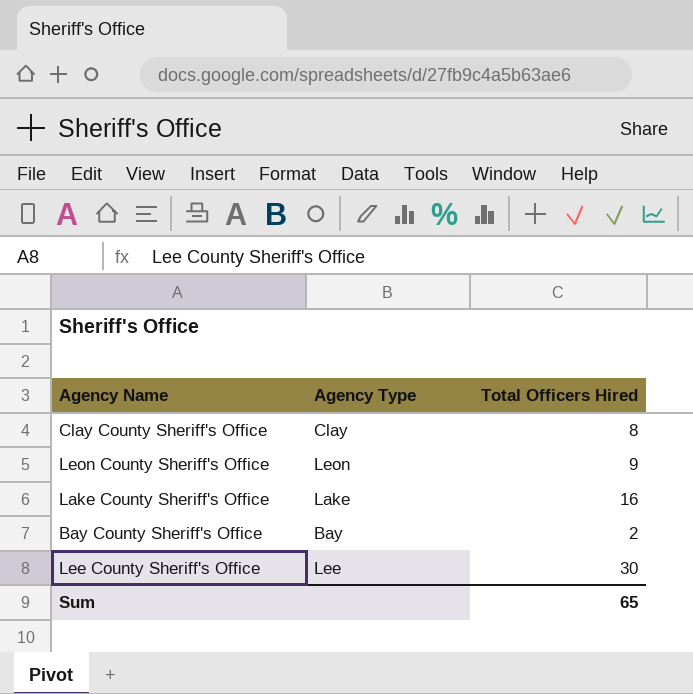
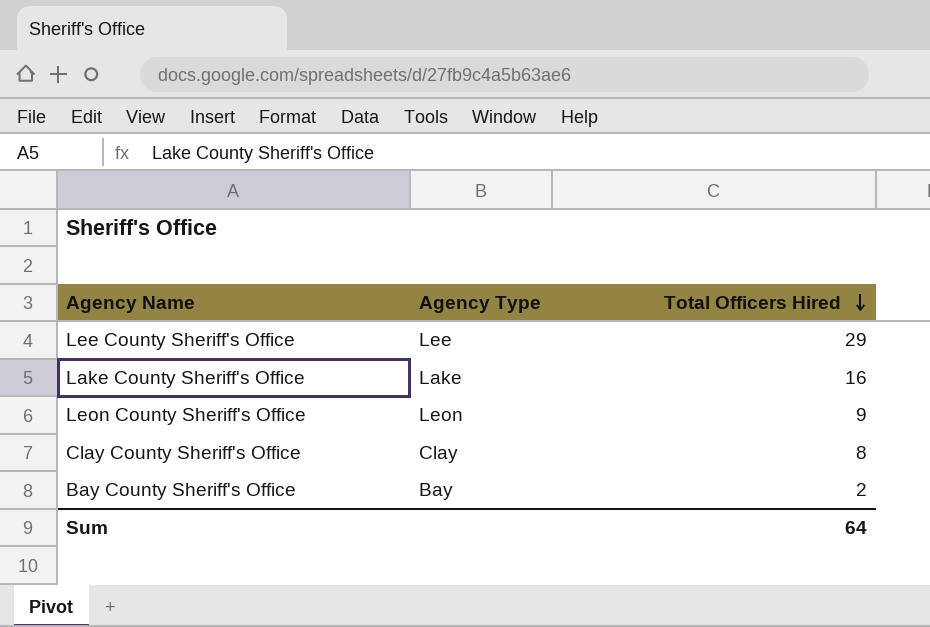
row order: none -> Total Officers Hired descending
Lee County Sheriff's Office | Total Officers Hired: 30 -> 29
Sum | Total Officers Hired: 65 -> 64

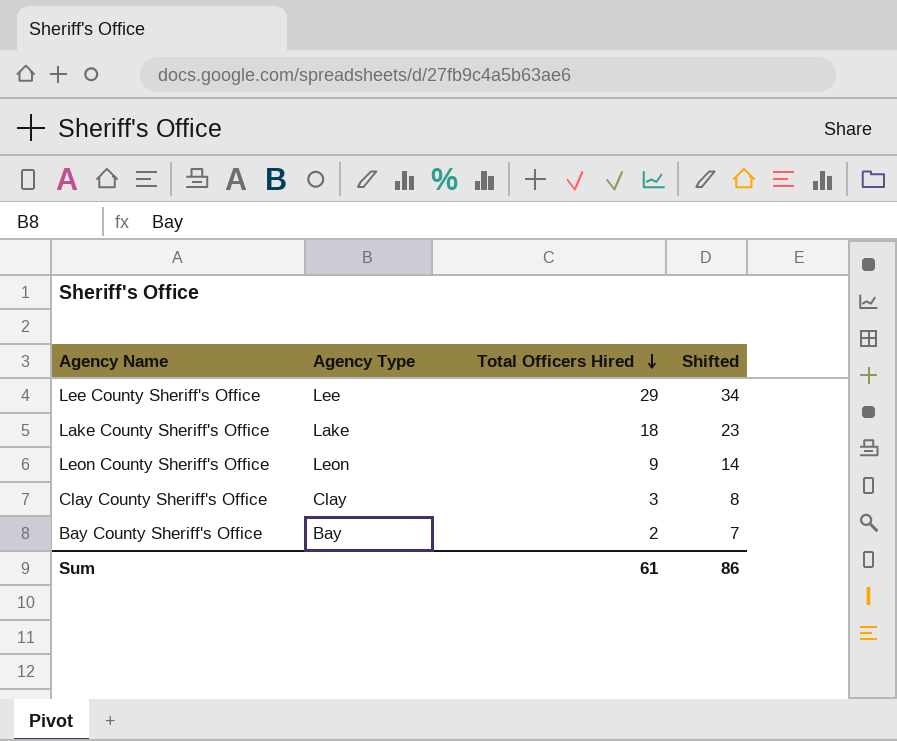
column Shifted | formula: none -> [Total Officers Hired] + 5
Lake County Sheriff's Office | Total Officers Hired: 16 -> 18
Clay County Sheriff's Office | Total Officers Hired: 8 -> 3
Sum | Total Officers Hired: 64 -> 61

